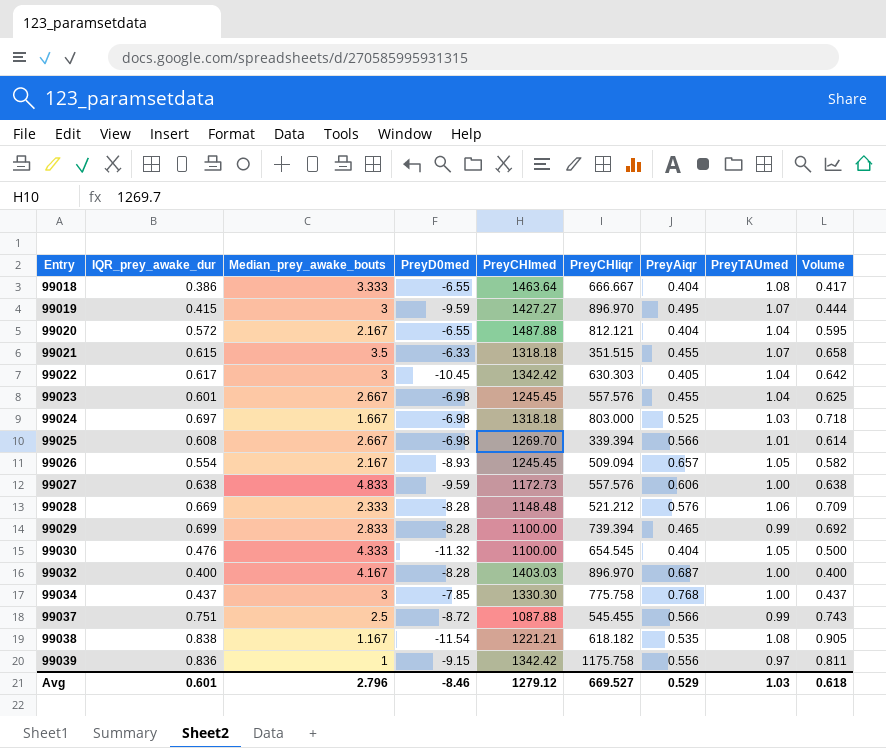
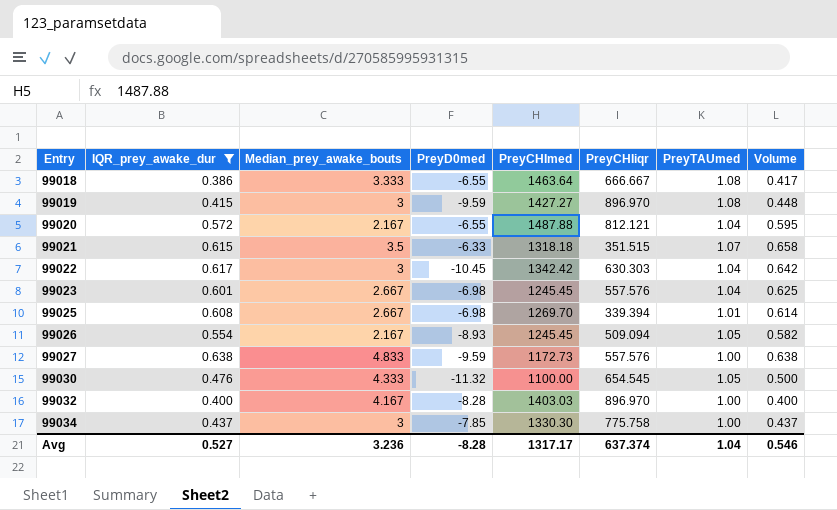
filter: none -> IQR_prey_awake_dur <= 0.638
column PreyAiqr | position: 7 -> none
99019 | PreyTAUmed: 1.07 -> 1.08
99019 | Volume: 0.444 -> 0.448
Avg | IQR_prey_awake_dur: 0.601 -> 0.527
Avg | Median_prey_awake_bouts: 2.796 -> 3.236
Avg | PreyD0med: -8.46 -> -8.28
Avg | PreyCHImed: 1279.12 -> 1317.17
Avg | PreyCHIiqr: 669.527 -> 637.374
Avg | PreyTAUmed: 1.03 -> 1.04
Avg | Volume: 0.618 -> 0.546

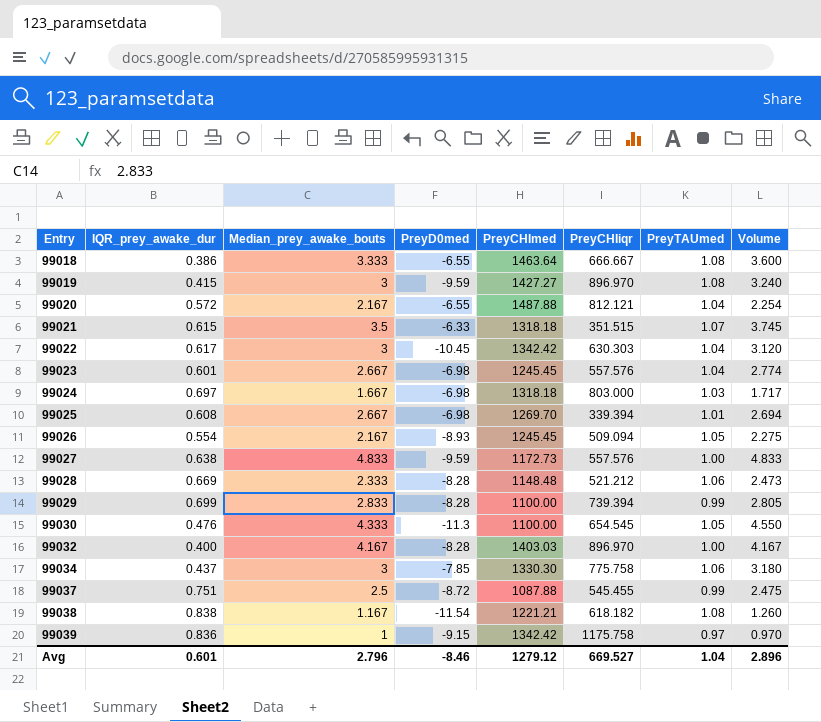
filter: IQR_prey_awake_dur <= 0.638 -> none
column Volume | formula: [IQR_prey_awake_dur] * [PreyTAUmed] -> [Median_prey_awake_bouts] * [PreyTAUmed]
99030 | PreyD0med: -11.32 -> -11.3
99034 | PreyTAUmed: 1.00 -> 1.06
Avg | IQR_prey_awake_dur: 0.527 -> 0.601
Avg | Median_prey_awake_bouts: 3.236 -> 2.796
Avg | PreyD0med: -8.28 -> -8.46
Avg | PreyCHImed: 1317.17 -> 1279.12
Avg | PreyCHIiqr: 637.374 -> 669.527
Avg | Volume: 0.546 -> 2.896

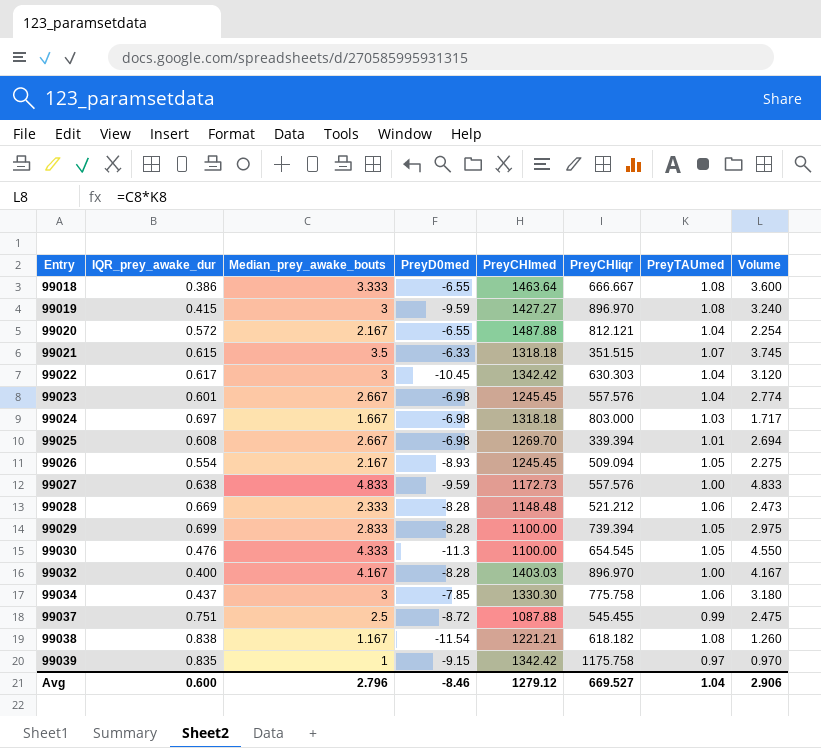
99029 | PreyTAUmed: 0.99 -> 1.05
99029 | Volume: 2.805 -> 2.975
99039 | IQR_prey_awake_dur: 0.836 -> 0.835
Avg | IQR_prey_awake_dur: 0.601 -> 0.600
Avg | Volume: 2.896 -> 2.906

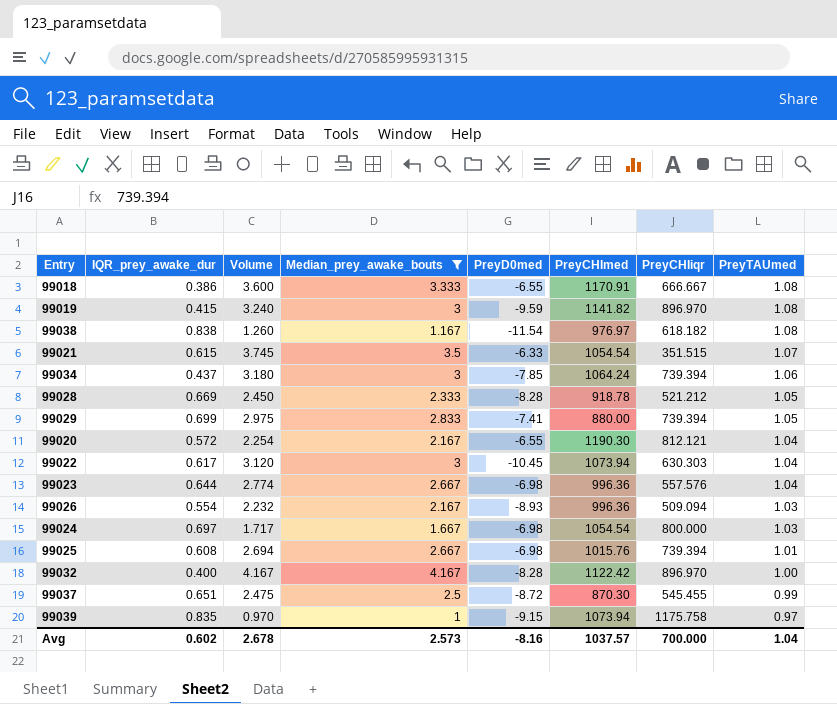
filter: none -> Median_prey_awake_bouts <= 4.167
row order: Entry ascending -> PreyTAUmed descending
column Volume | position: 8 -> 3
99018 | PreyCHImed: 1463.64 -> 1170.91
99019 | PreyCHImed: 1427.27 -> 1141.82
99038 | PreyCHImed: 1221.21 -> 976.97
99021 | PreyCHImed: 1318.18 -> 1054.54
99034 | PreyCHImed: 1330.30 -> 1064.24
99034 | PreyCHIiqr: 775.758 -> 739.394
99028 | Volume: 2.473 -> 2.450
99028 | PreyCHImed: 1148.48 -> 918.78
99028 | PreyTAUmed: 1.06 -> 1.05
99029 | PreyD0med: -8.28 -> -7.41
99029 | PreyCHImed: 1100.00 -> 880.00
99020 | PreyCHImed: 1487.88 -> 1190.30
99022 | PreyCHImed: 1342.42 -> 1073.94
99023 | IQR_prey_awake_dur: 0.601 -> 0.644
99023 | PreyCHImed: 1245.45 -> 996.36
99026 | Volume: 2.275 -> 2.232
99026 | PreyCHImed: 1245.45 -> 996.36
99026 | PreyTAUmed: 1.05 -> 1.03
99024 | PreyCHImed: 1318.18 -> 1054.54
99024 | PreyCHIiqr: 803.000 -> 800.000
99025 | PreyCHImed: 1269.70 -> 1015.76
99025 | PreyCHIiqr: 339.394 -> 739.394
99032 | PreyCHImed: 1403.03 -> 1122.42
99037 | IQR_prey_awake_dur: 0.751 -> 0.651
99037 | PreyCHImed: 1087.88 -> 870.30
99039 | PreyCHImed: 1342.42 -> 1073.94
Avg | IQR_prey_awake_dur: 0.600 -> 0.602
Avg | Volume: 2.906 -> 2.678
Avg | Median_prey_awake_bouts: 2.796 -> 2.573
Avg | PreyD0med: -8.46 -> -8.16
Avg | PreyCHImed: 1279.12 -> 1037.57
Avg | PreyCHIiqr: 669.527 -> 700.000

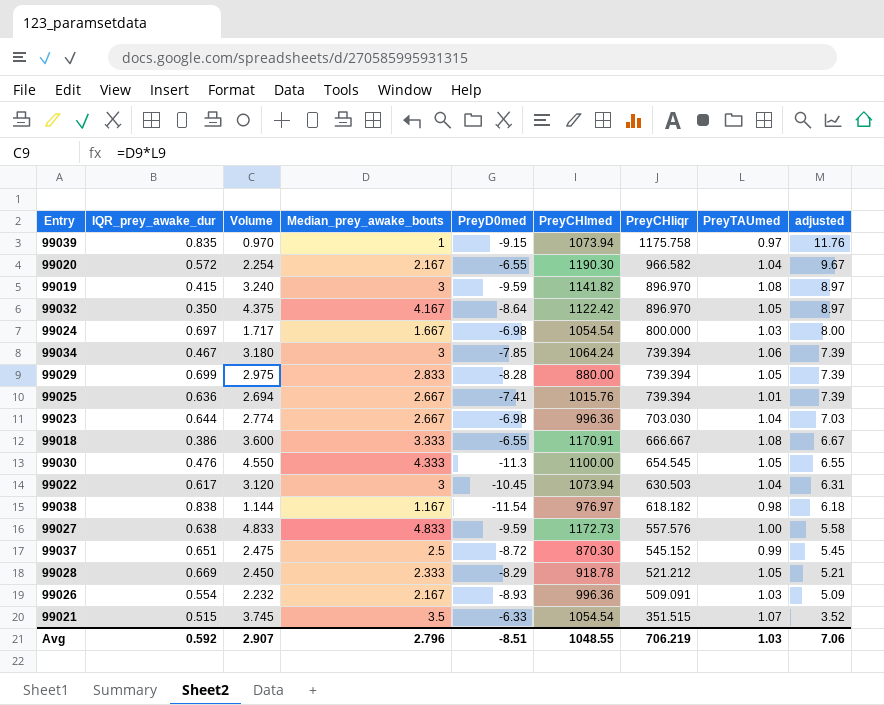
filter: Median_prey_awake_bouts <= 4.167 -> none
row order: PreyTAUmed descending -> PreyCHIiqr descending
column adjusted | formula: none -> [PreyCHIiqr] * 0.01
99020 | PreyCHIiqr: 812.121 -> 966.582
99032 | IQR_prey_awake_dur: 0.400 -> 0.350
99032 | Volume: 4.167 -> 4.375
99032 | PreyD0med: -8.28 -> -8.64
99032 | PreyTAUmed: 1.00 -> 1.05
99034 | IQR_prey_awake_dur: 0.437 -> 0.467
99029 | PreyD0med: -7.41 -> -8.28
99025 | IQR_prey_awake_dur: 0.608 -> 0.636
99025 | PreyD0med: -6.98 -> -7.41
99023 | PreyCHIiqr: 557.576 -> 703.030
99022 | PreyCHIiqr: 630.303 -> 630.503
99038 | Volume: 1.260 -> 1.144
99038 | PreyTAUmed: 1.08 -> 0.98
99037 | PreyCHIiqr: 545.455 -> 545.152
99028 | PreyD0med: -8.28 -> -8.29
99026 | PreyCHIiqr: 509.094 -> 509.091
99021 | IQR_prey_awake_dur: 0.615 -> 0.515
Avg | IQR_prey_awake_dur: 0.602 -> 0.592
Avg | Volume: 2.678 -> 2.907
Avg | Median_prey_awake_bouts: 2.573 -> 2.796
Avg | PreyD0med: -8.16 -> -8.51
Avg | PreyCHImed: 1037.57 -> 1048.55
Avg | PreyCHIiqr: 700.000 -> 706.219
Avg | PreyTAUmed: 1.04 -> 1.03

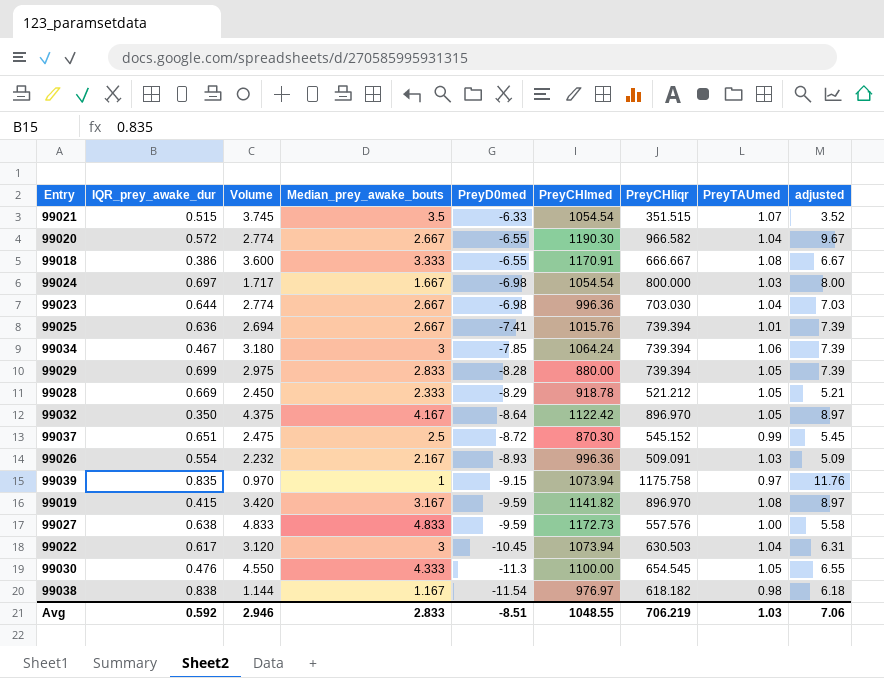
row order: PreyCHIiqr descending -> PreyD0med descending
99020 | Volume: 2.254 -> 2.774
99020 | Median_prey_awake_bouts: 2.167 -> 2.667
99019 | Volume: 3.240 -> 3.420
99019 | Median_prey_awake_bouts: 3 -> 3.167
Avg | Volume: 2.907 -> 2.946
Avg | Median_prey_awake_bouts: 2.796 -> 2.833

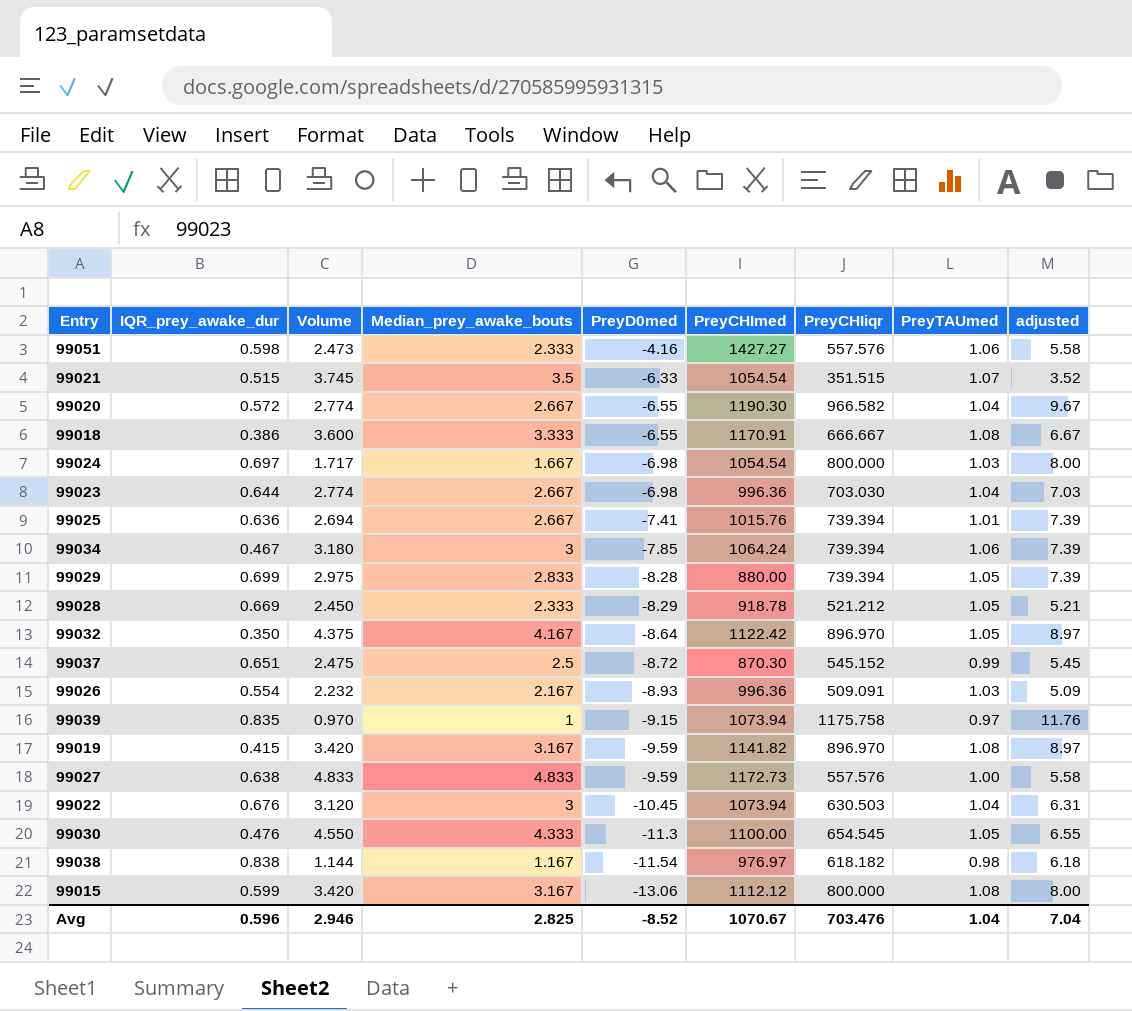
row 99051: none -> 0.598 | 2.473 | 2.333 | -4.16 | 1427.27 | 557.576 | 1.06 | 5.58
99022 | IQR_prey_awake_dur: 0.617 -> 0.676
row 99015: none -> 0.599 | 3.420 | 3.167 | -13.06 | 1112.12 | 800.000 | 1.08 | 8.00
Avg | IQR_prey_awake_dur: 0.592 -> 0.596
Avg | Median_prey_awake_bouts: 2.833 -> 2.825
Avg | PreyD0med: -8.51 -> -8.52
Avg | PreyCHImed: 1048.55 -> 1070.67
Avg | PreyCHIiqr: 706.219 -> 703.476
Avg | PreyTAUmed: 1.03 -> 1.04
Avg | adjusted: 7.06 -> 7.04

